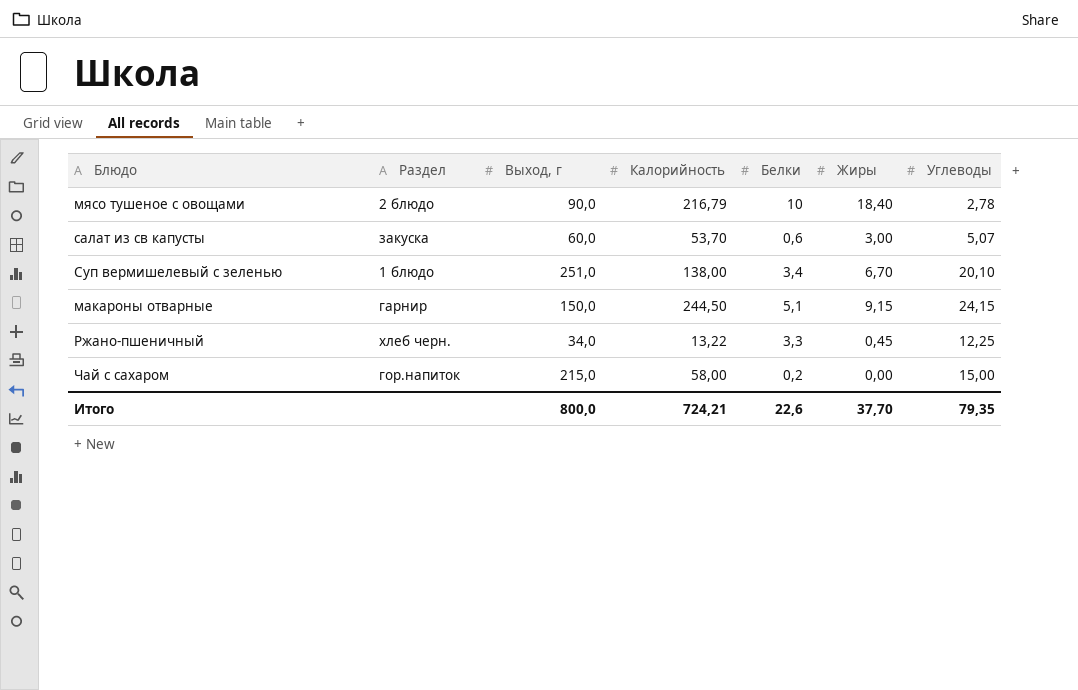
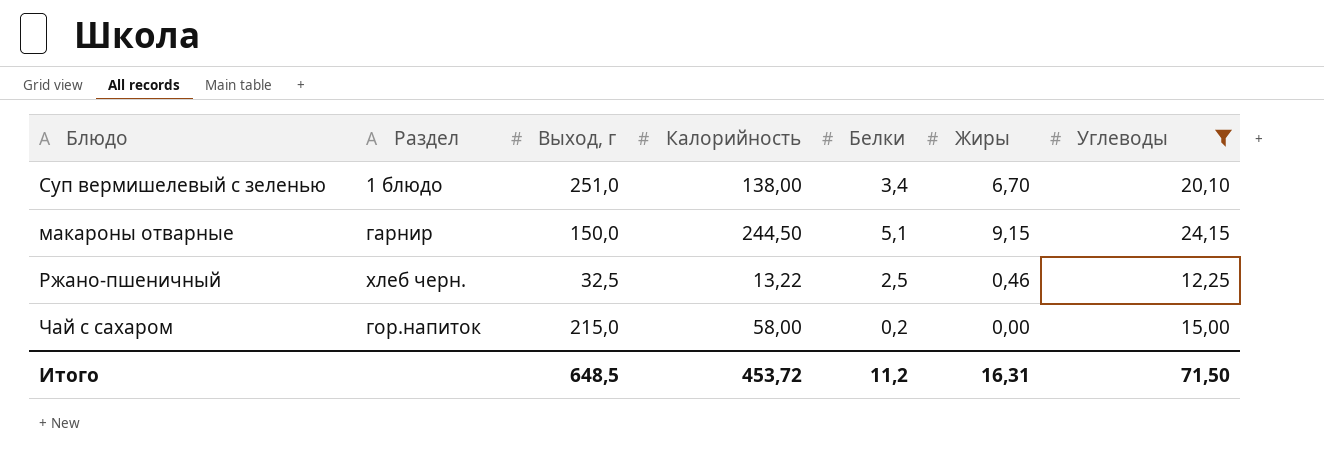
filter: none -> Углеводы >= 12,25
Ржано-пшеничный | Выход, г: 34,0 -> 32,5
Ржано-пшеничный | Белки: 3,3 -> 2,5
Ржано-пшеничный | Жиры: 0,45 -> 0,46
Итого | Выход, г: 800,0 -> 648,5
Итого | Калорийность: 724,21 -> 453,72
Итого | Белки: 22,6 -> 11,2
Итого | Жиры: 37,70 -> 16,31
Итого | Углеводы: 79,35 -> 71,50

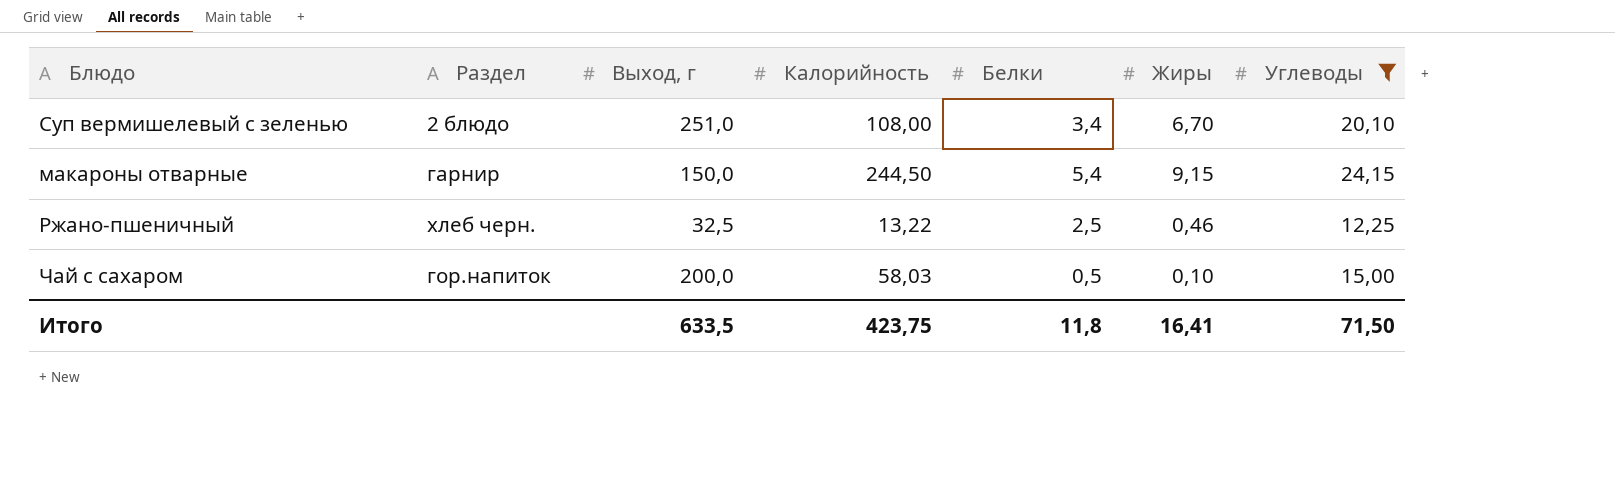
Суп вермишелевый с зеленью | Раздел: 1 блюдо -> 2 блюдо
Суп вермишелевый с зеленью | Калорийность: 138,00 -> 108,00
макароны отварные | Белки: 5,1 -> 5,4
Чай с сахаром | Выход, г: 215,0 -> 200,0
Чай с сахаром | Калорийность: 58,00 -> 58,03
Чай с сахаром | Белки: 0,2 -> 0,5
Чай с сахаром | Жиры: 0,00 -> 0,10
Итого | Выход, г: 648,5 -> 633,5
Итого | Калорийность: 453,72 -> 423,75
Итого | Белки: 11,2 -> 11,8
Итого | Жиры: 16,31 -> 16,41

